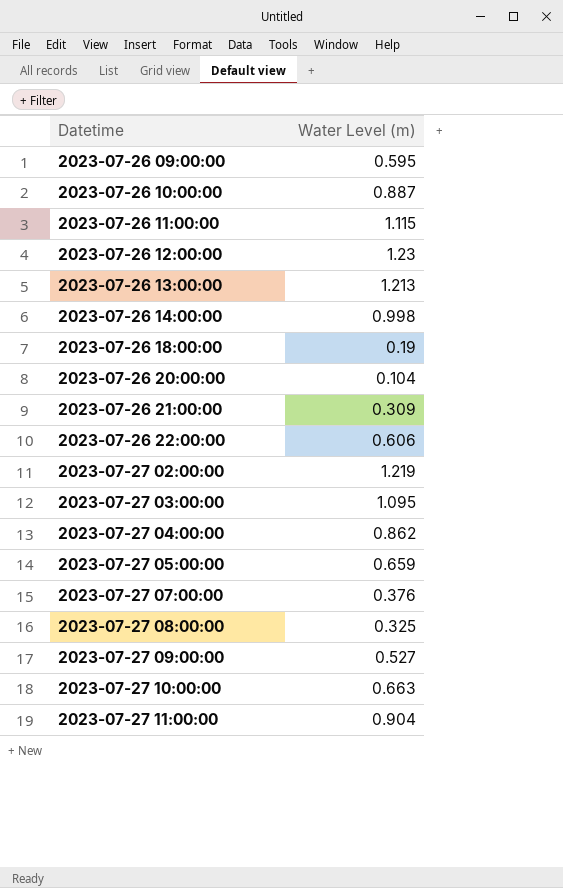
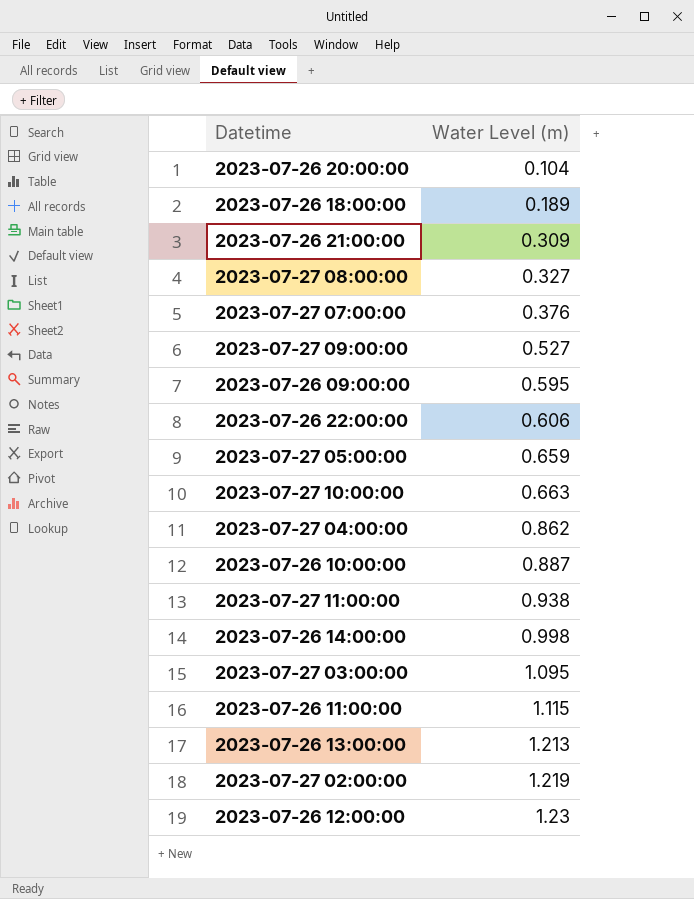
row order: Datetime ascending -> Water Level (m) ascending
2023-07-26 18:00:00 | Water Level (m): 0.19 -> 0.189
2023-07-27 08:00:00 | Water Level (m): 0.325 -> 0.327
2023-07-27 11:00:00 | Water Level (m): 0.904 -> 0.938

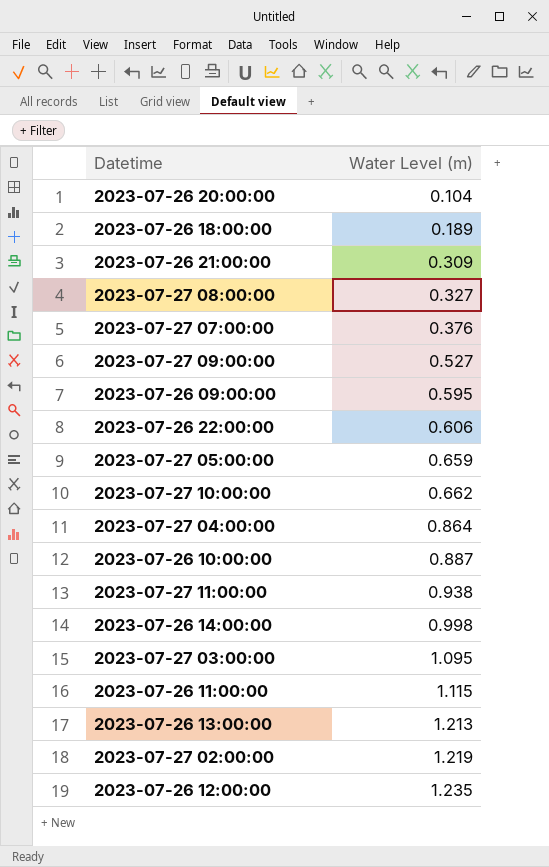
2023-07-27 10:00:00 | Water Level (m): 0.663 -> 0.662
2023-07-27 04:00:00 | Water Level (m): 0.862 -> 0.864
2023-07-26 12:00:00 | Water Level (m): 1.23 -> 1.235

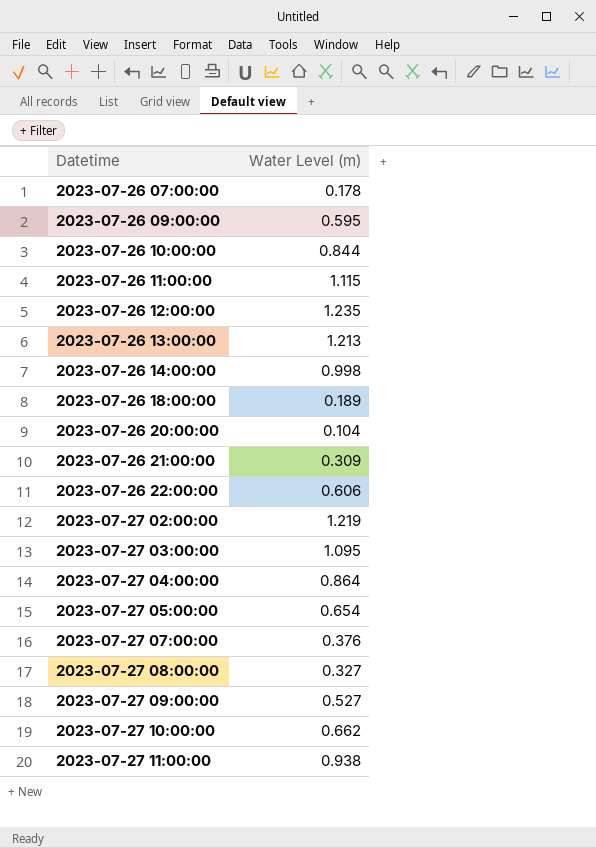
row order: Water Level (m) ascending -> Datetime ascending
row 2023-07-26 07:00:00: none -> 0.178
2023-07-26 10:00:00 | Water Level (m): 0.887 -> 0.844
2023-07-27 05:00:00 | Water Level (m): 0.659 -> 0.654

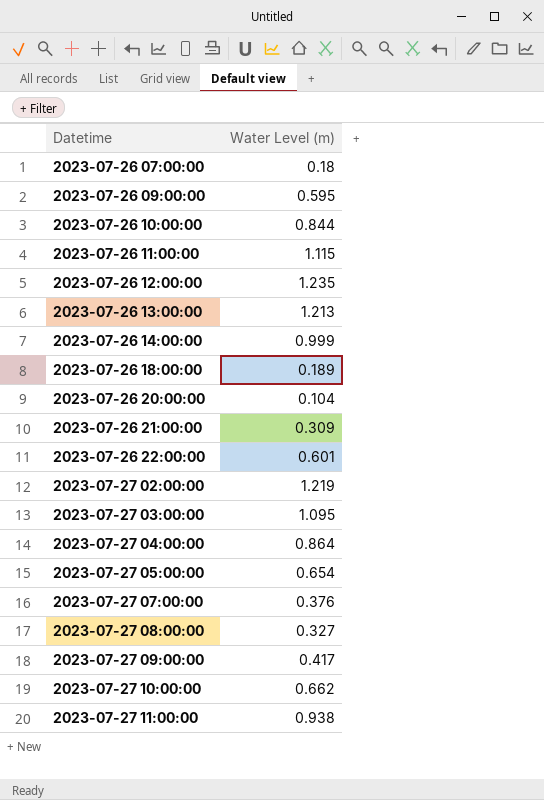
2023-07-26 07:00:00 | Water Level (m): 0.178 -> 0.18
2023-07-26 14:00:00 | Water Level (m): 0.998 -> 0.999
2023-07-26 22:00:00 | Water Level (m): 0.606 -> 0.601
2023-07-27 09:00:00 | Water Level (m): 0.527 -> 0.417

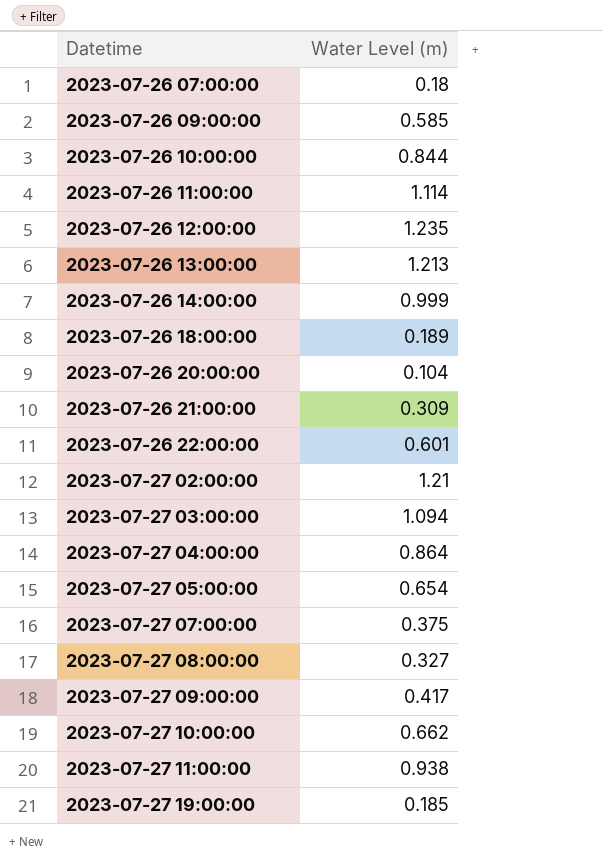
2023-07-26 09:00:00 | Water Level (m): 0.595 -> 0.585
2023-07-26 11:00:00 | Water Level (m): 1.115 -> 1.114
2023-07-27 02:00:00 | Water Level (m): 1.219 -> 1.21
2023-07-27 03:00:00 | Water Level (m): 1.095 -> 1.094
2023-07-27 07:00:00 | Water Level (m): 0.376 -> 0.375
row 2023-07-27 19:00:00: none -> 0.185

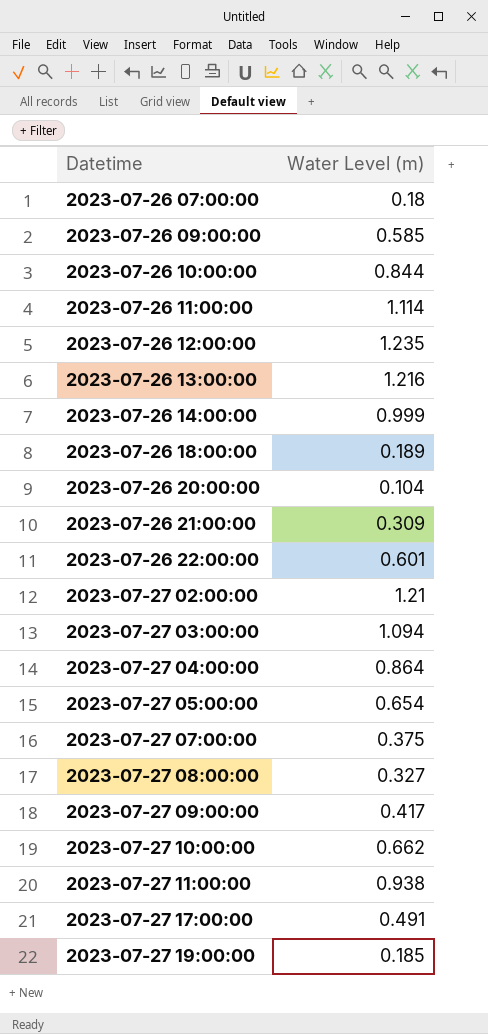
2023-07-26 13:00:00 | Water Level (m): 1.213 -> 1.216
row 2023-07-27 17:00:00: none -> 0.491

